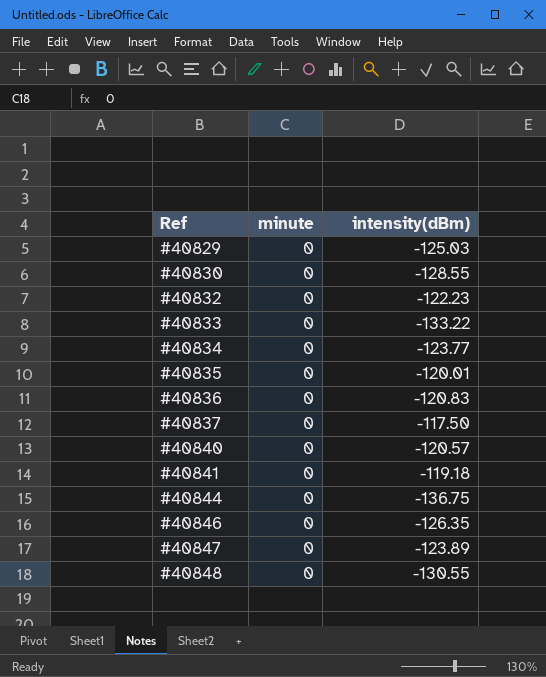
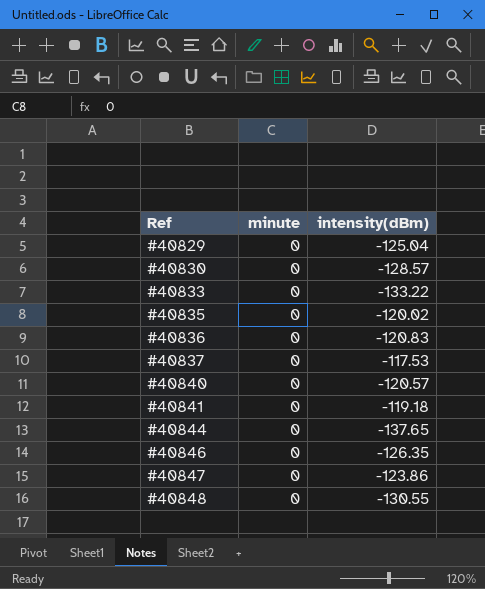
row #40832: 0 | -122.23 -> none
row #40834: 0 | -123.77 -> none
#40829 | intensity(dBm): -125.03 -> -125.04
#40830 | intensity(dBm): -128.55 -> -128.57
#40835 | intensity(dBm): -120.01 -> -120.02
#40837 | intensity(dBm): -117.50 -> -117.53
#40844 | intensity(dBm): -136.75 -> -137.65
#40847 | intensity(dBm): -123.89 -> -123.86

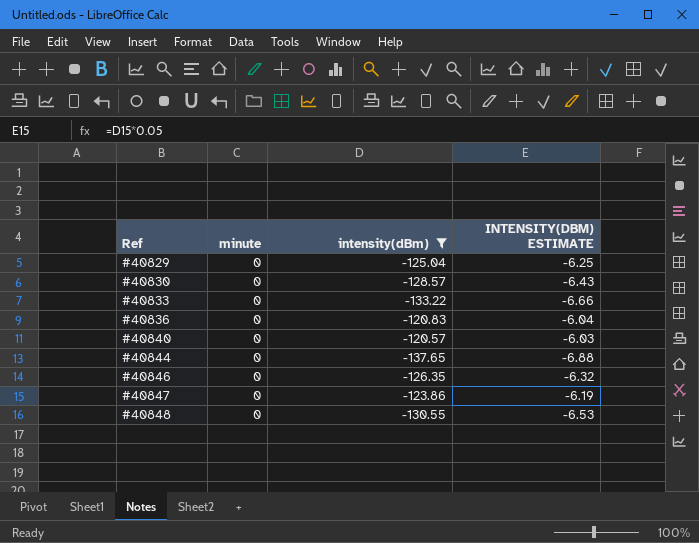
filter: none -> intensity(dBm) <= -120.57
column INTENSITY(DBM) ESTIMATE | formula: none -> [intensity(dBm)] * 0.05

